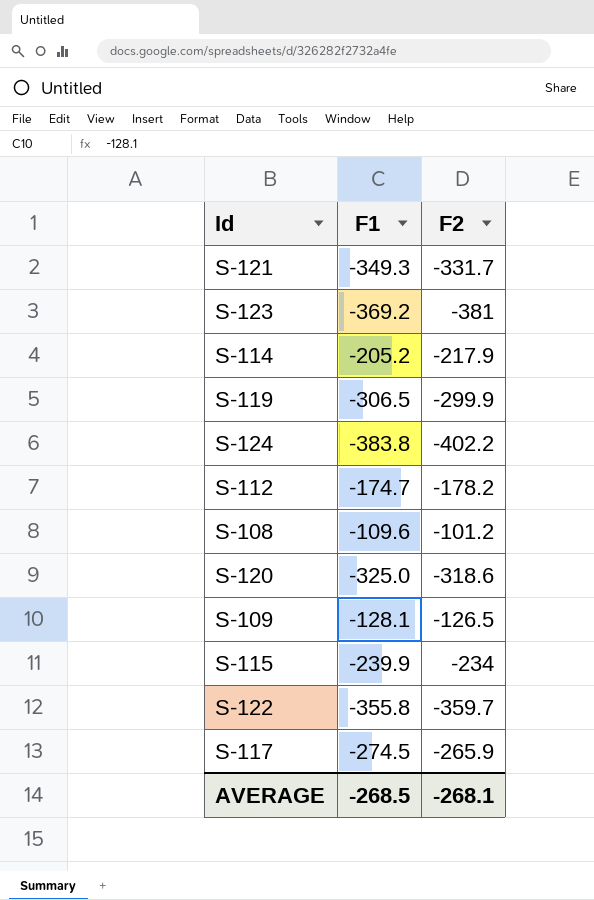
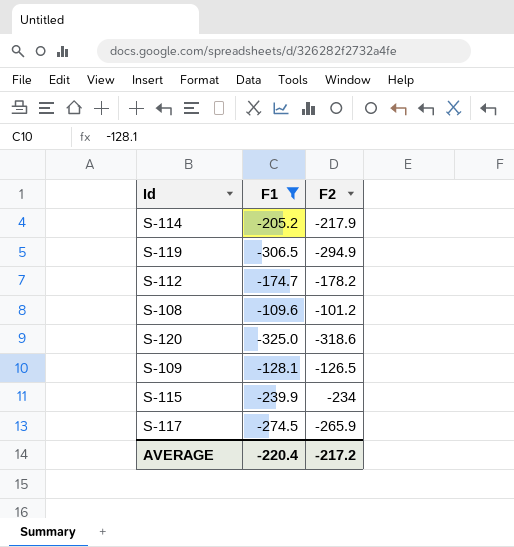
filter: none -> F1 >= -325.0
S-119 | F2: -299.9 -> -294.9
AVERAGE | F1: -268.5 -> -220.4
AVERAGE | F2: -268.1 -> -217.2

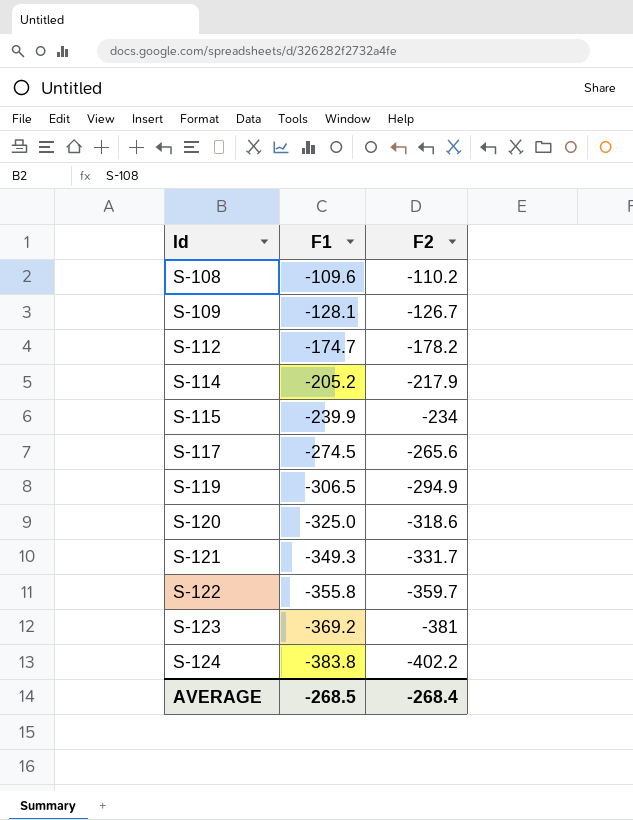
filter: F1 >= -325.0 -> none
row order: none -> Id ascending
S-108 | F2: -101.2 -> -110.2
S-109 | F2: -126.5 -> -126.7
S-117 | F2: -265.9 -> -265.6
AVERAGE | F1: -220.4 -> -268.5
AVERAGE | F2: -217.2 -> -268.4

